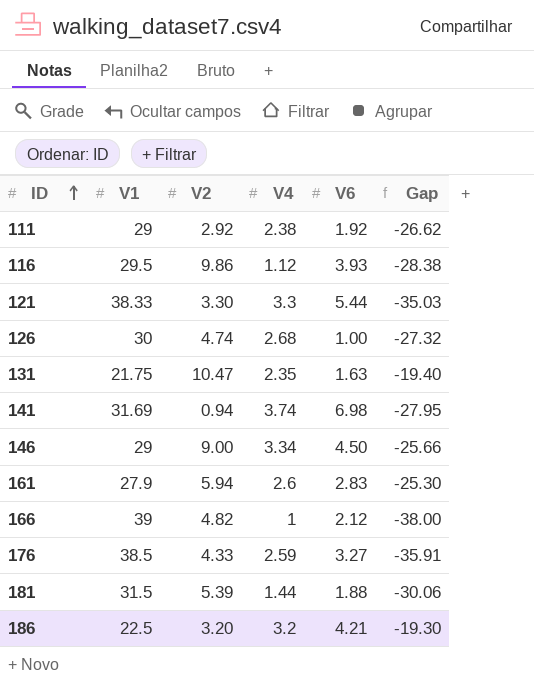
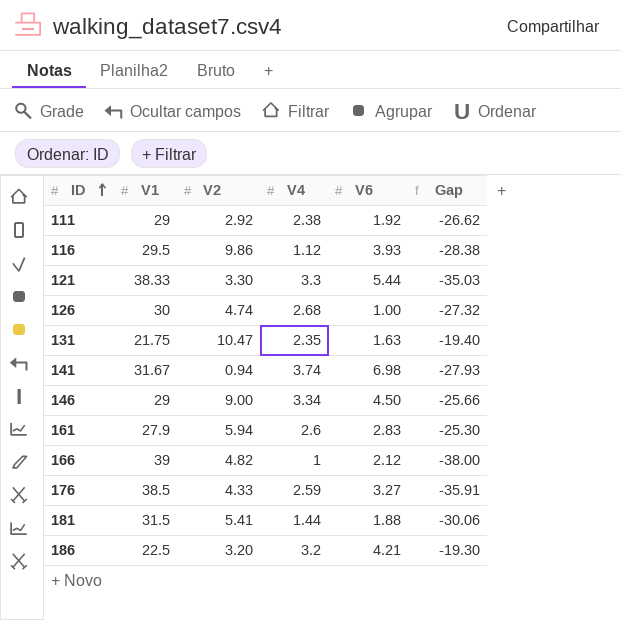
141 | V1: 31.69 -> 31.67
141 | Gap: -27.95 -> -27.93
181 | V2: 5.39 -> 5.41

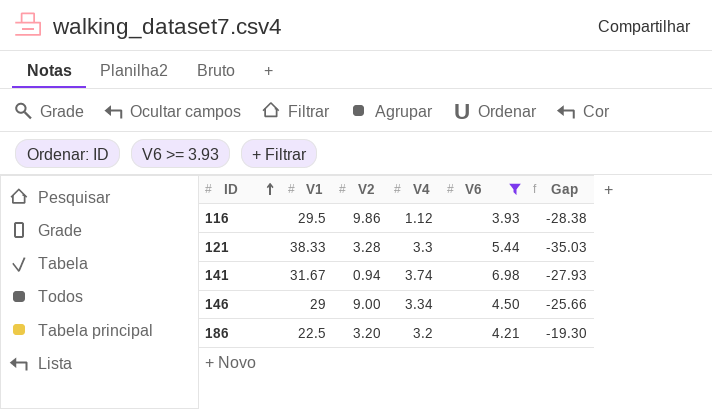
filter: none -> V6 >= 3.93
121 | V2: 3.30 -> 3.28

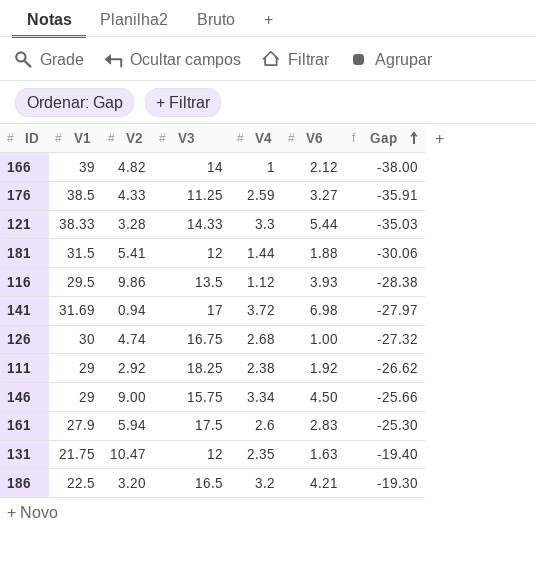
filter: V6 >= 3.93 -> none
row order: ID ascending -> Gap ascending
column V3 | position: none -> 4
141 | V1: 31.67 -> 31.69
141 | V4: 3.74 -> 3.72
141 | Gap: -27.93 -> -27.97

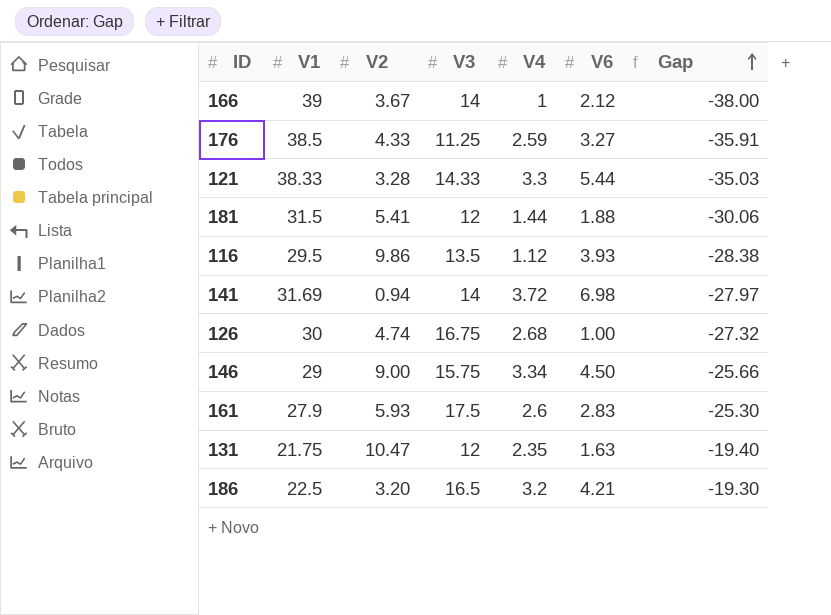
row 111: 29 | 2.92 | 18.25 | 2.38 | 1.92 | -26.62 -> none
166 | V2: 4.82 -> 3.67
141 | V3: 17 -> 14
161 | V2: 5.94 -> 5.93

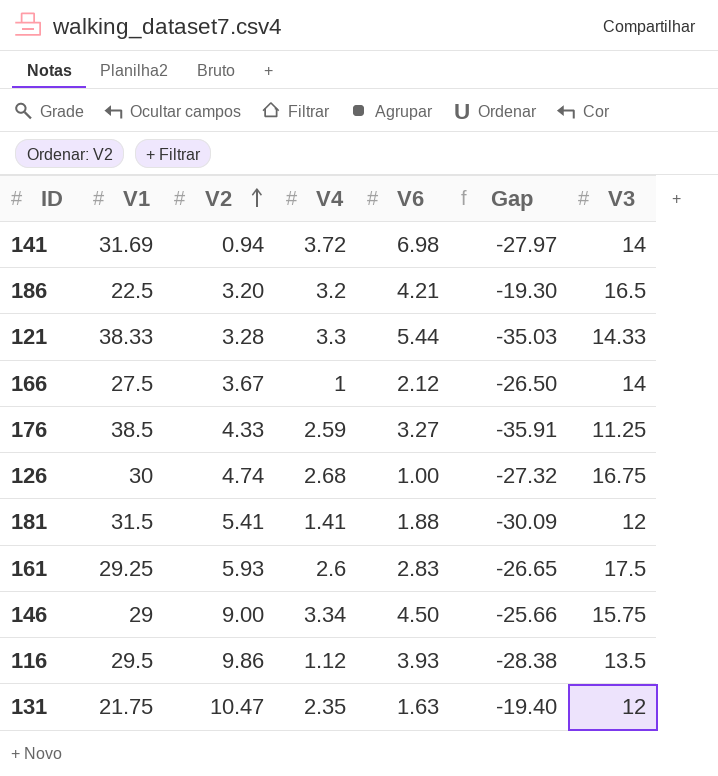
row order: Gap ascending -> V2 ascending
column V3 | position: 4 -> 7
166 | V1: 39 -> 27.5
166 | Gap: -38.00 -> -26.50
181 | V4: 1.44 -> 1.41
181 | Gap: -30.06 -> -30.09
161 | V1: 27.9 -> 29.25
161 | Gap: -25.30 -> -26.65

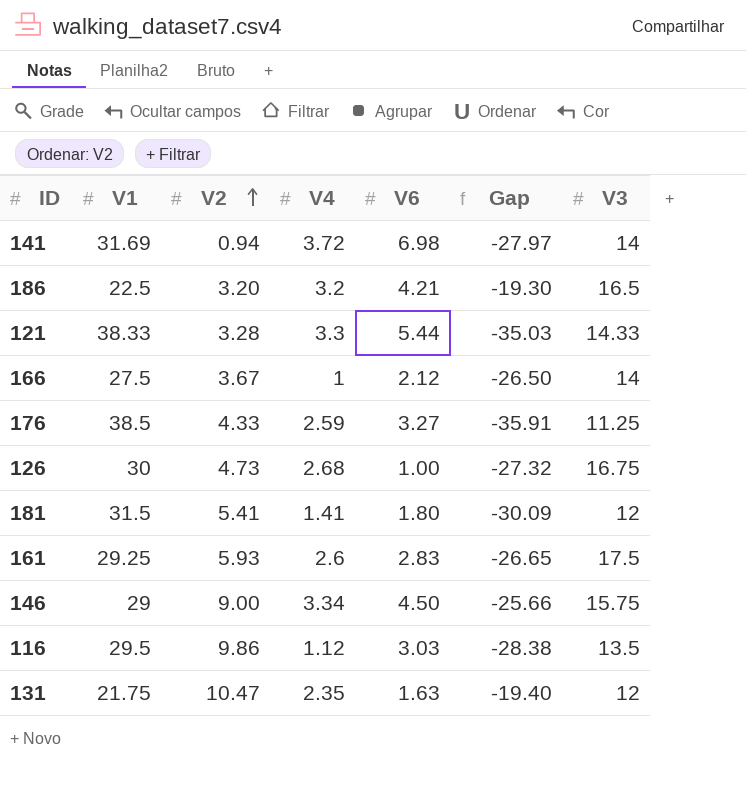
126 | V2: 4.74 -> 4.73
181 | V6: 1.88 -> 1.80
116 | V6: 3.93 -> 3.03

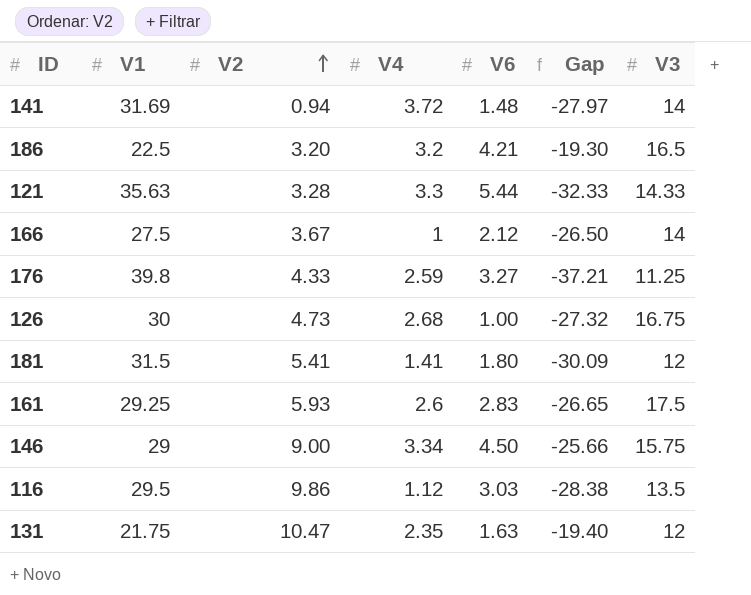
141 | V6: 6.98 -> 1.48
121 | V1: 38.33 -> 35.63
121 | Gap: -35.03 -> -32.33
176 | V1: 38.5 -> 39.8
176 | Gap: -35.91 -> -37.21

